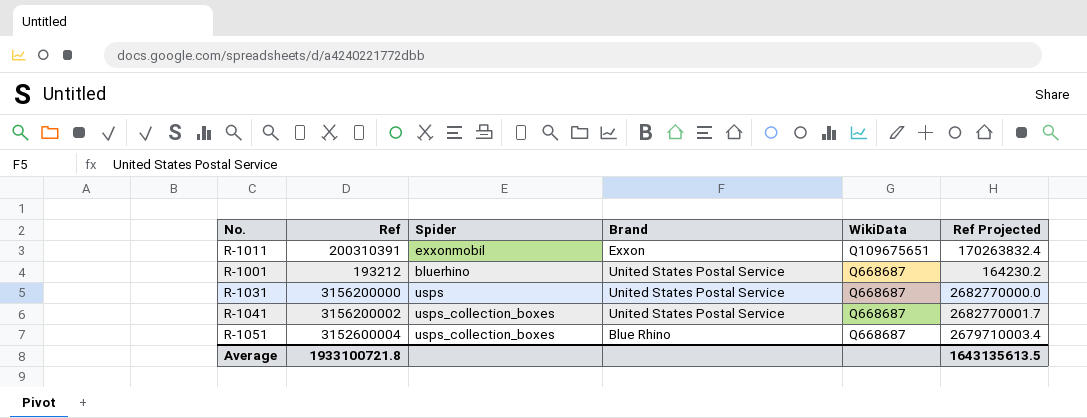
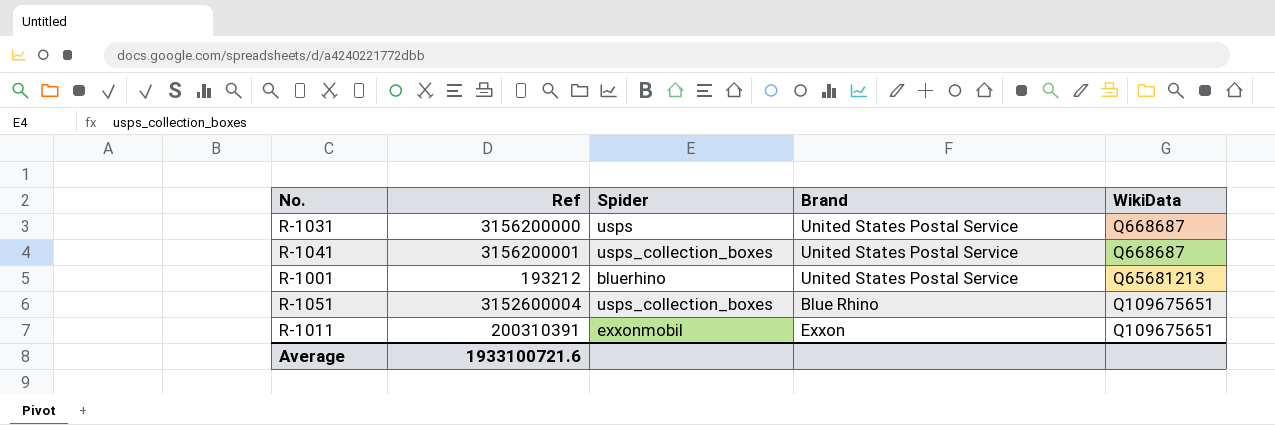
row order: WikiData descending -> WikiData ascending
column Ref Projected | formula: [Ref] * 0.85 -> none
R-1041 | Ref: 3156200002 -> 3156200001
R-1001 | WikiData: Q668687 -> Q65681213
R-1051 | WikiData: Q668687 -> Q109675651
Average | Ref: 1933100721.8 -> 1933100721.6

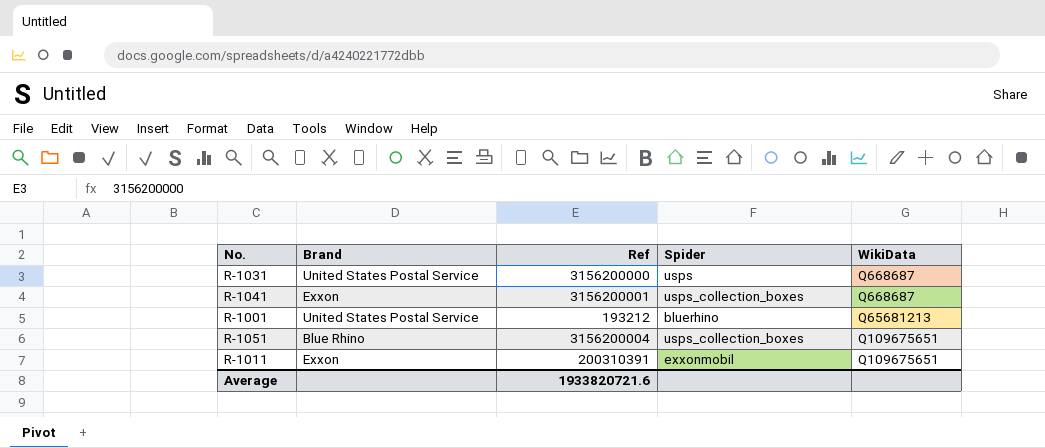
column Brand | position: 4 -> 2
R-1041 | Brand: United States Postal Service -> Exxon
R-1051 | Ref: 3152600004 -> 3156200004
Average | Ref: 1933100721.6 -> 1933820721.6

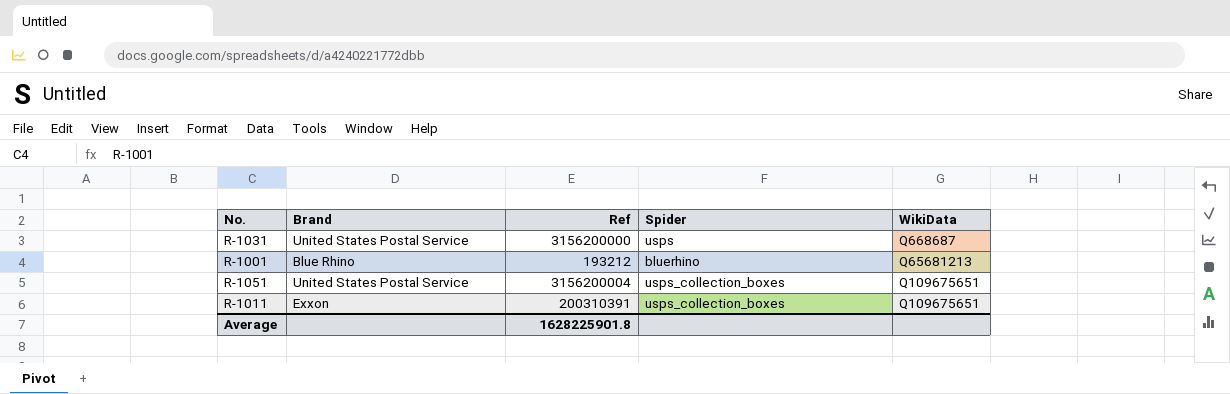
row R-1041: Exxon | 3156200001 | usps_collection_boxes | Q668687 -> none
R-1001 | Brand: United States Postal Service -> Blue Rhino
R-1051 | Brand: Blue Rhino -> United States Postal Service
R-1011 | Spider: exxonmobil -> usps_collection_boxes
Average | Ref: 1933820721.6 -> 1628225901.8

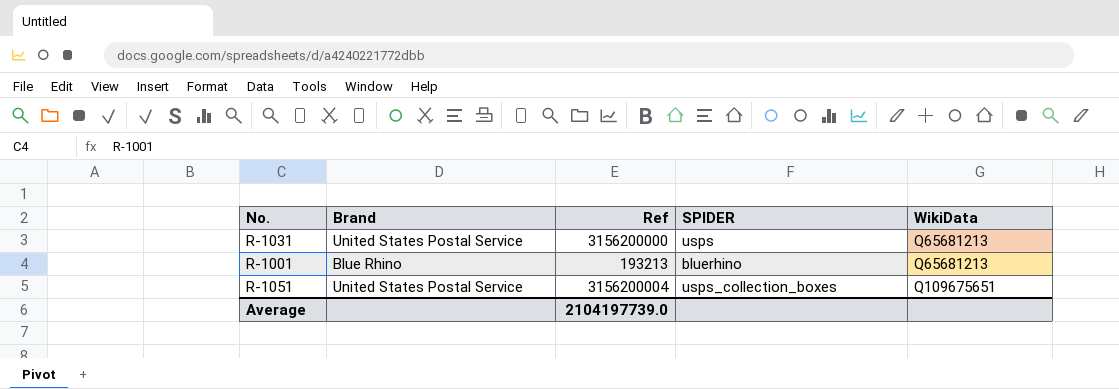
column name: Spider -> SPIDER
row R-1011: Exxon | 200310391 | usps_collection_boxes | Q109675651 -> none
R-1031 | WikiData: Q668687 -> Q65681213
R-1001 | Ref: 193212 -> 193213
Average | Ref: 1628225901.8 -> 2104197739.0

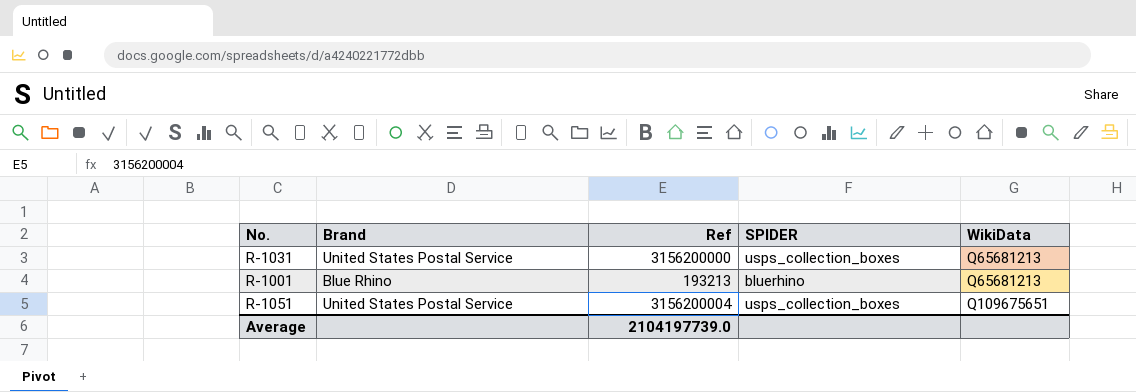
R-1031 | SPIDER: usps -> usps_collection_boxes

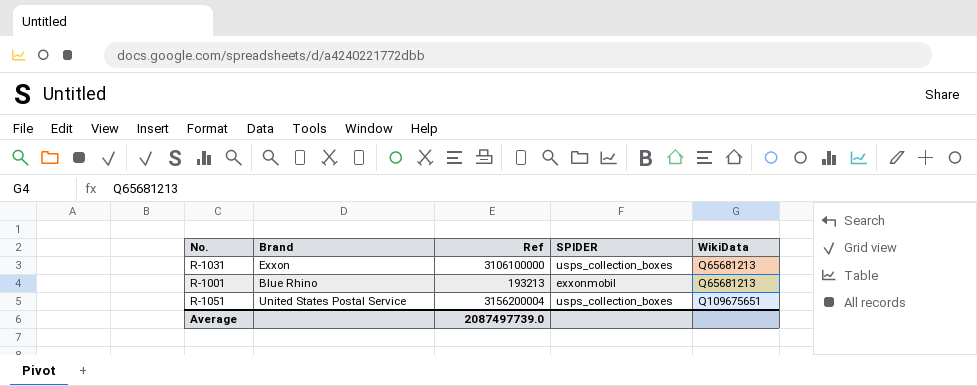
R-1031 | Brand: United States Postal Service -> Exxon
R-1031 | Ref: 3156200000 -> 3106100000
R-1001 | SPIDER: bluerhino -> exxonmobil
Average | Ref: 2104197739.0 -> 2087497739.0

